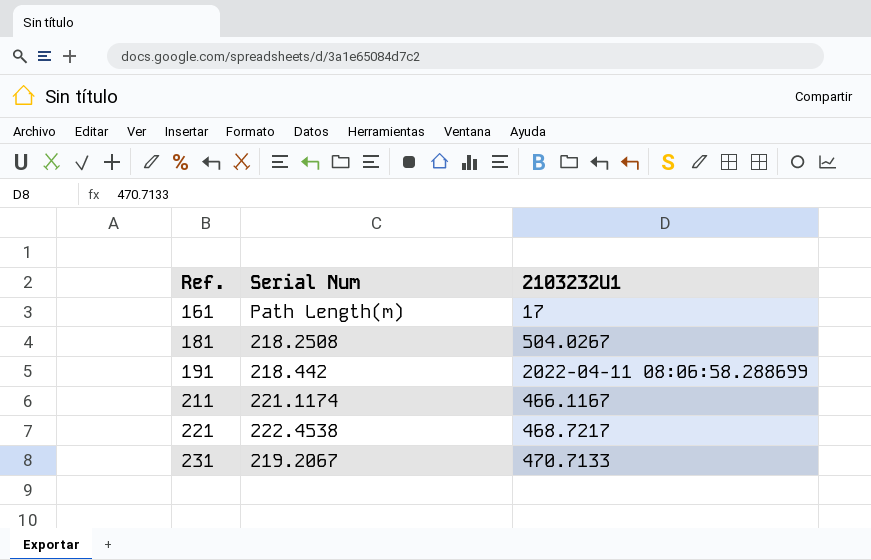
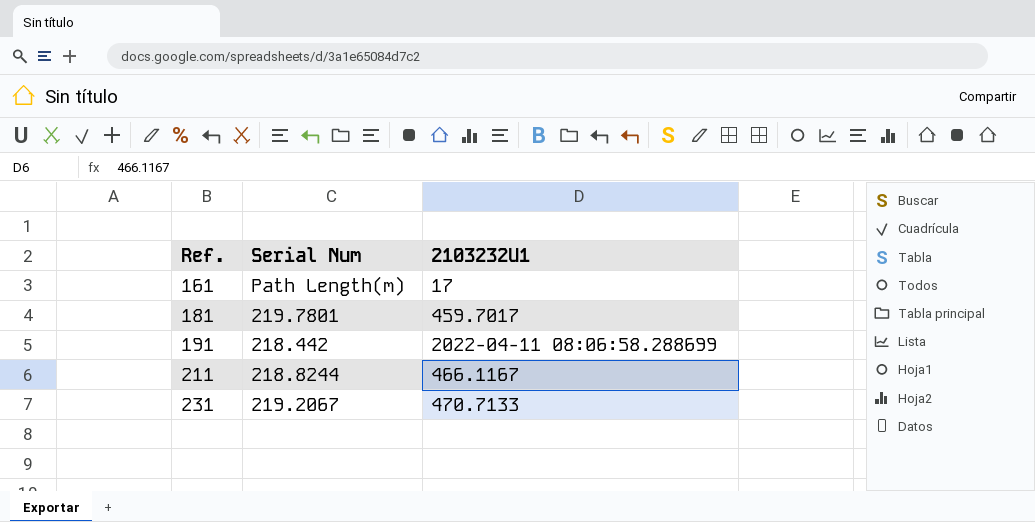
row 221: 222.4538 | 468.7217 -> none
181 | Serial Num: 218.2508 -> 219.7801
181 | 2103232U1: 504.0267 -> 459.7017
211 | Serial Num: 221.1174 -> 218.8244

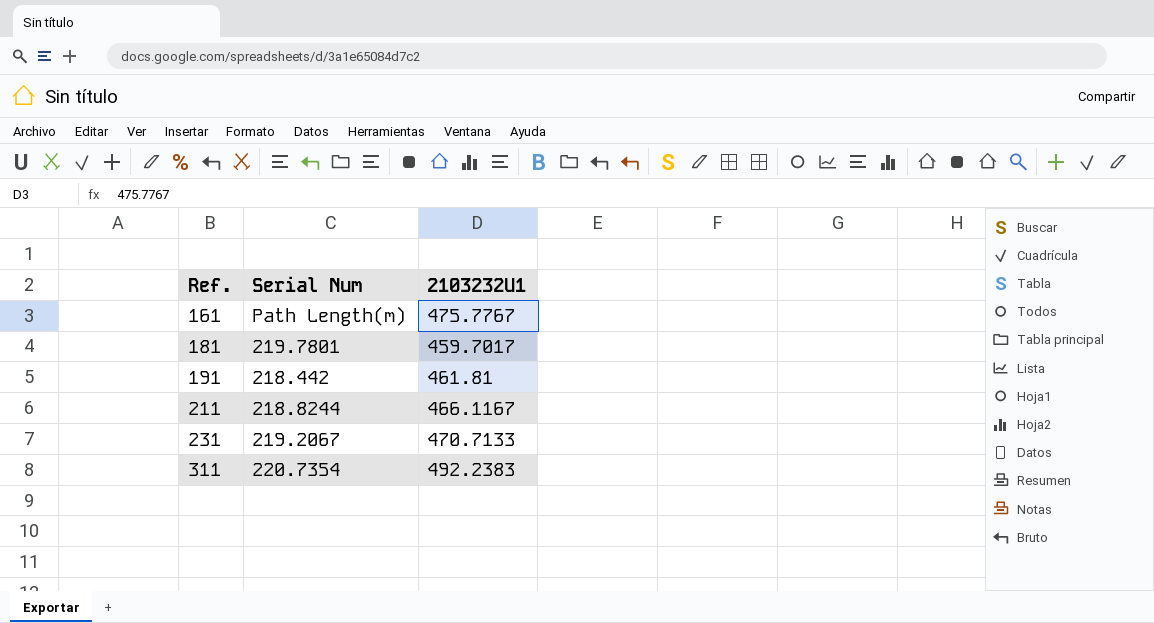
161 | 2103232U1: 17 -> 475.7767
191 | 2103232U1: 2022-04-11 08:06:58.288699 -> 461.81
row 311: none -> 220.7354 | 492.2383

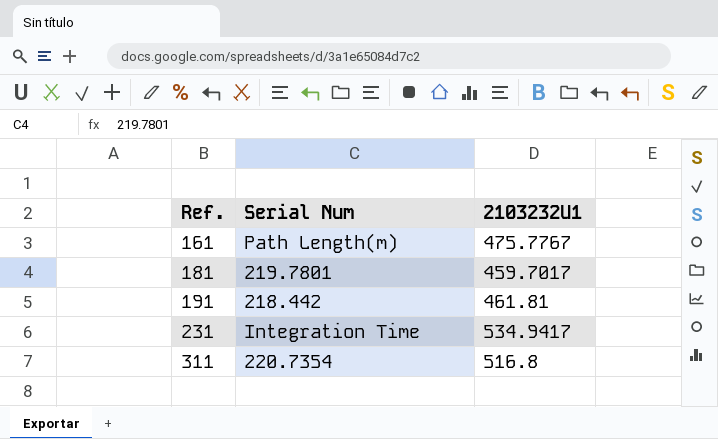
row 211: 218.8244 | 466.1167 -> none
231 | Serial Num: 219.2067 -> Integration Time
231 | 2103232U1: 470.7133 -> 534.9417
311 | 2103232U1: 492.2383 -> 516.8

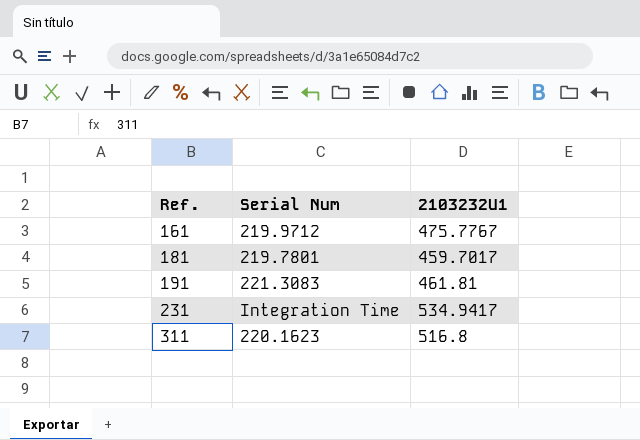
161 | Serial Num: Path Length(m) -> 219.9712
191 | Serial Num: 218.442 -> 221.3083
311 | Serial Num: 220.7354 -> 220.1623

